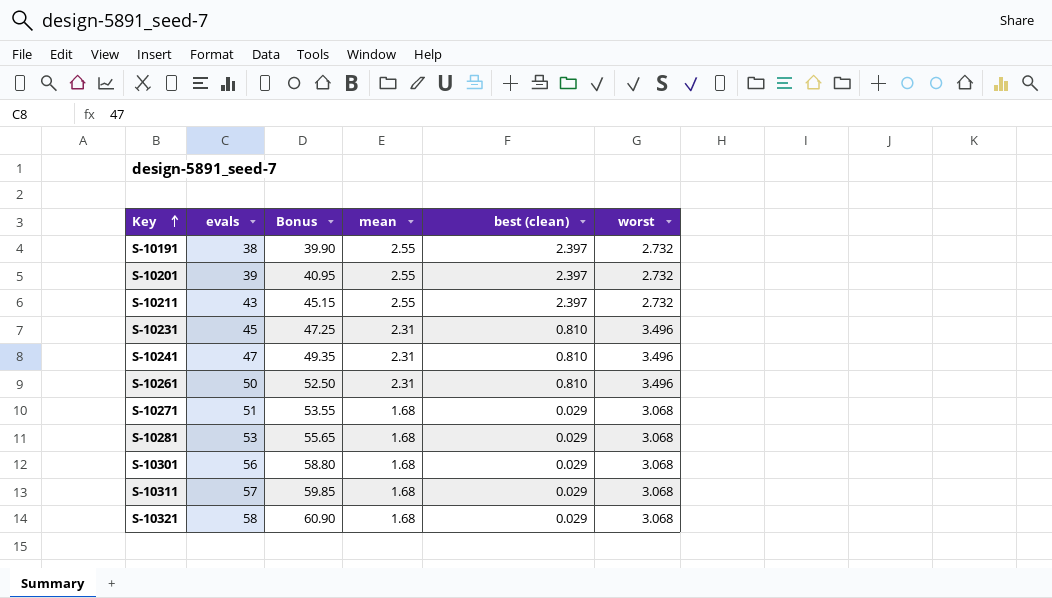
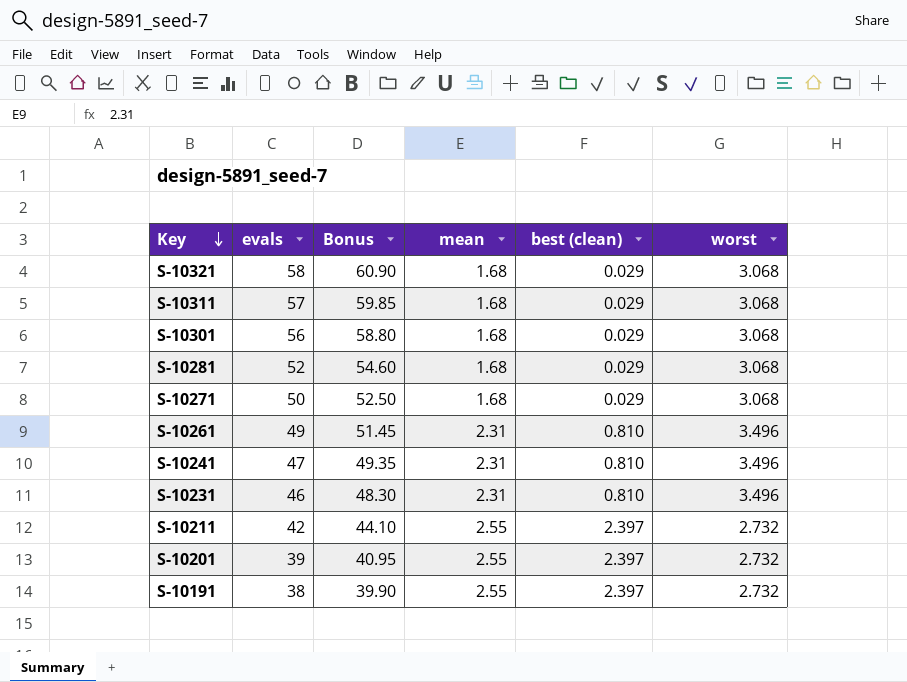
row order: Key ascending -> Key descending
S-10281 | evals: 53 -> 52
S-10281 | Bonus: 55.65 -> 54.60
S-10271 | evals: 51 -> 50
S-10271 | Bonus: 53.55 -> 52.50
S-10261 | evals: 50 -> 49
S-10261 | Bonus: 52.50 -> 51.45
S-10231 | evals: 45 -> 46
S-10231 | Bonus: 47.25 -> 48.30
S-10211 | evals: 43 -> 42
S-10211 | Bonus: 45.15 -> 44.10

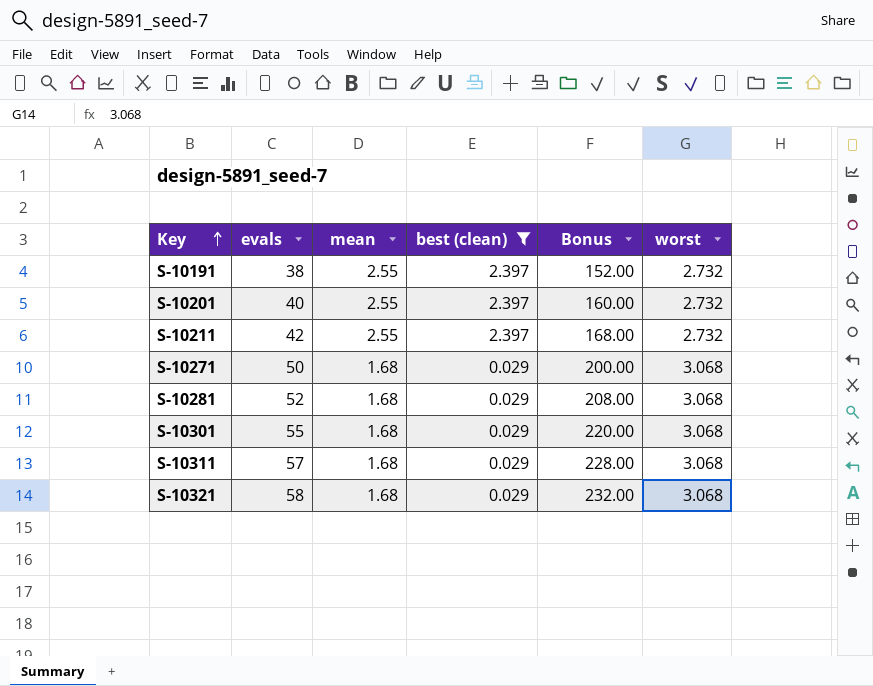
filter: none -> best (clean) != 0.810
row order: Key descending -> Key ascending
column Bonus | formula: [evals] * 1.05 -> [evals] * 4
column Bonus | position: 3 -> 5
S-10201 | evals: 39 -> 40
S-10301 | evals: 56 -> 55

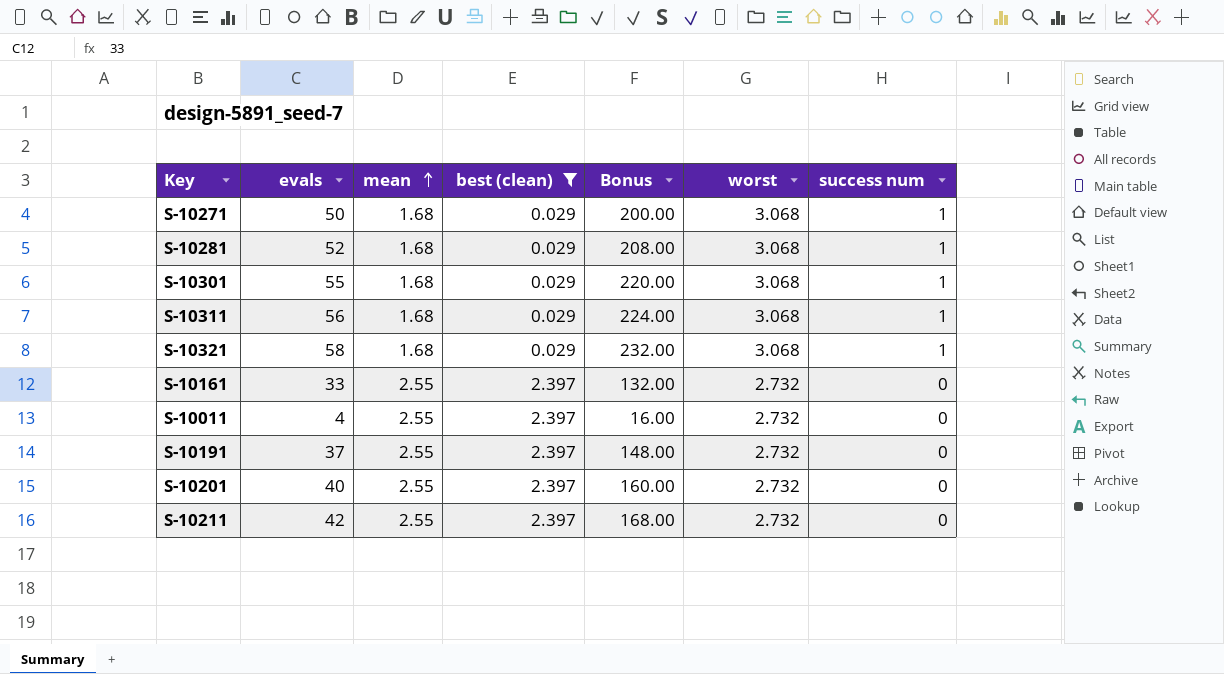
row order: Key ascending -> mean ascending
column success num | position: none -> 7
S-10311 | evals: 57 -> 56
S-10311 | Bonus: 228.00 -> 224.00
row S-10161: none -> 33 | 2.55 | 2.397 | 132.00 | 2.732 | 0
row S-10011: none -> 4 | 2.55 | 2.397 | 16.00 | 2.732 | 0
S-10191 | evals: 38 -> 37
S-10191 | Bonus: 152.00 -> 148.00

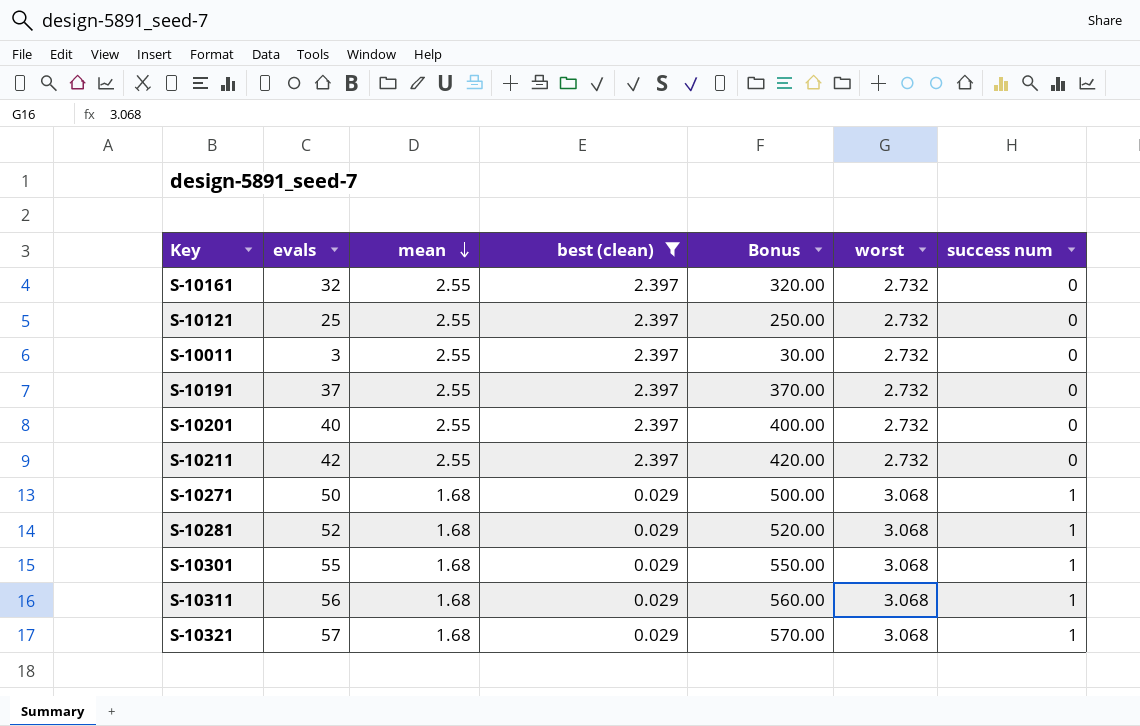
row order: mean ascending -> mean descending
column Bonus | formula: [evals] * 4 -> [evals] * 10
S-10161 | evals: 33 -> 32
row S-10121: none -> 25 | 2.55 | 2.397 | 250.00 | 2.732 | 0
S-10011 | evals: 4 -> 3
S-10321 | evals: 58 -> 57

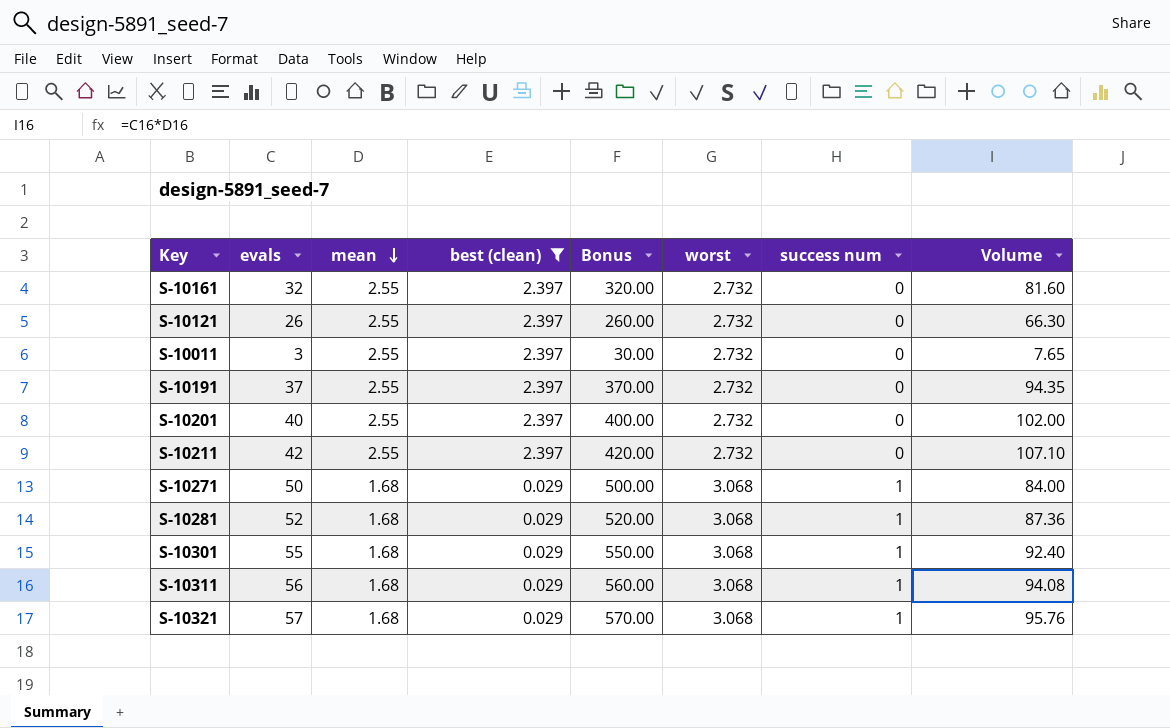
column Volume | formula: none -> [evals] * [mean]
S-10121 | evals: 25 -> 26
S-10121 | Bonus: 250.00 -> 260.00

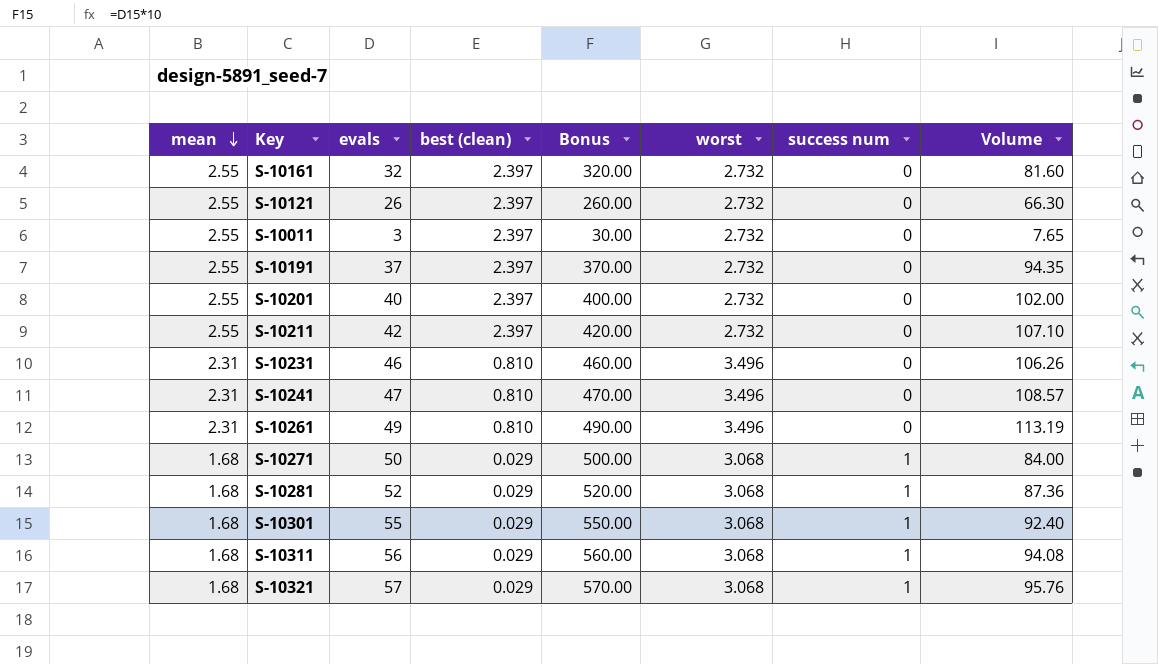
filter: best (clean) != 0.810 -> none
column mean | position: 3 -> 1

